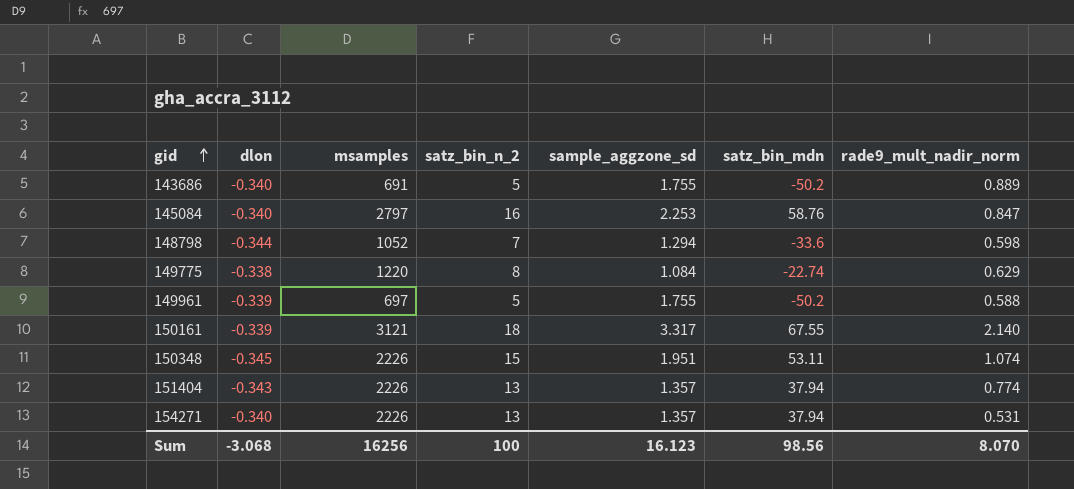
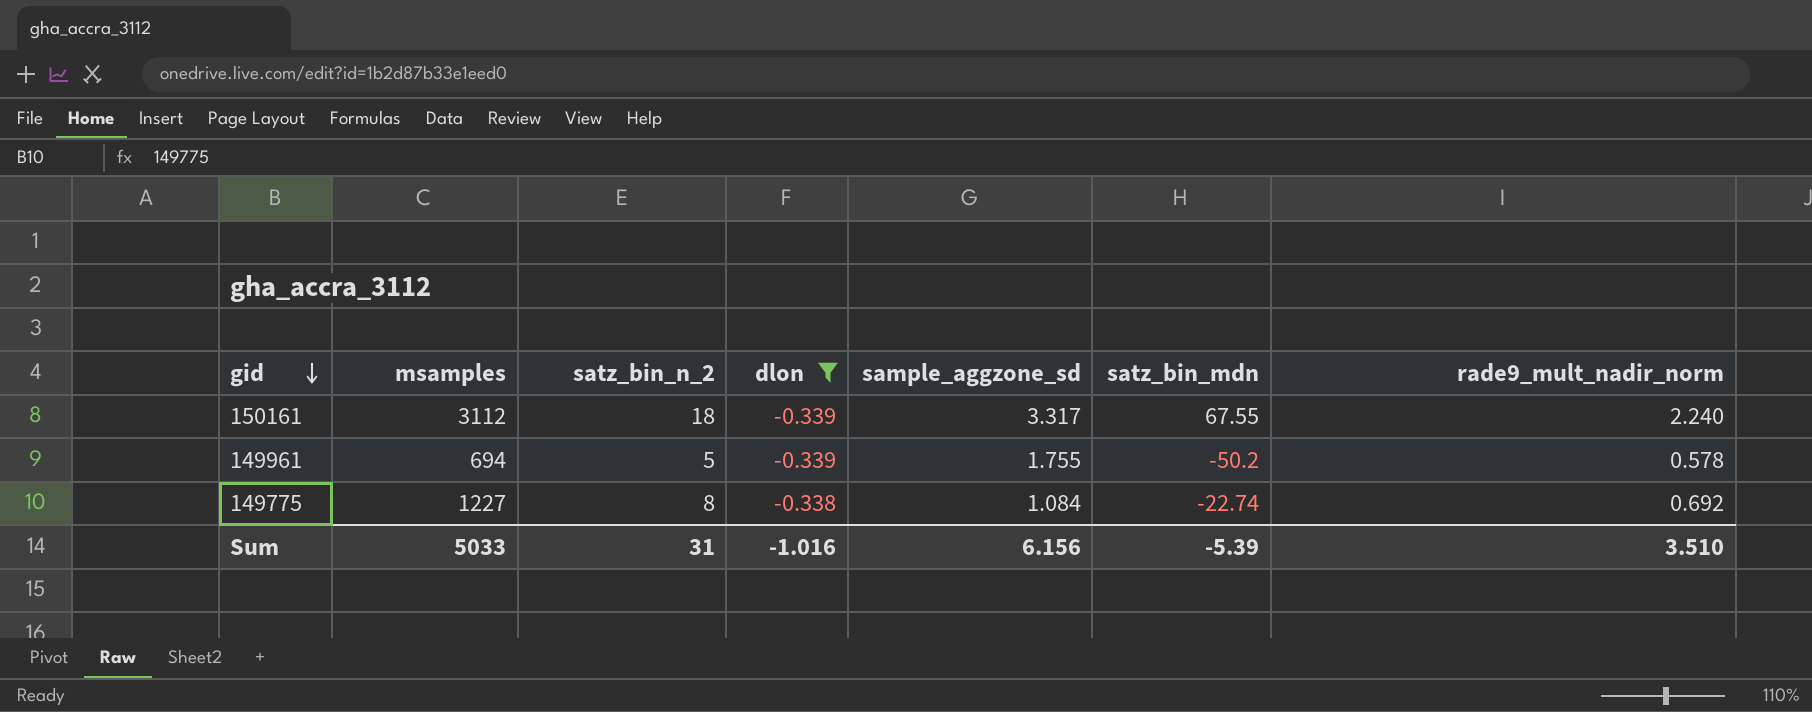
filter: none -> dlon >= -0.339
row order: gid ascending -> gid descending
column dlon | position: 2 -> 4
150161 | msamples: 3121 -> 3112
150161 | rade9_mult_nadir_norm: 2.140 -> 2.240
149961 | msamples: 697 -> 694
149961 | rade9_mult_nadir_norm: 0.588 -> 0.578
149775 | msamples: 1220 -> 1227
149775 | rade9_mult_nadir_norm: 0.629 -> 0.692
Sum | msamples: 16256 -> 5033
Sum | satz_bin_n_2: 100 -> 31
Sum | dlon: -3.068 -> -1.016
Sum | sample_aggzone_sd: 16.123 -> 6.156
Sum | satz_bin_mdn: 98.56 -> -5.39
Sum | rade9_mult_nadir_norm: 8.070 -> 3.510

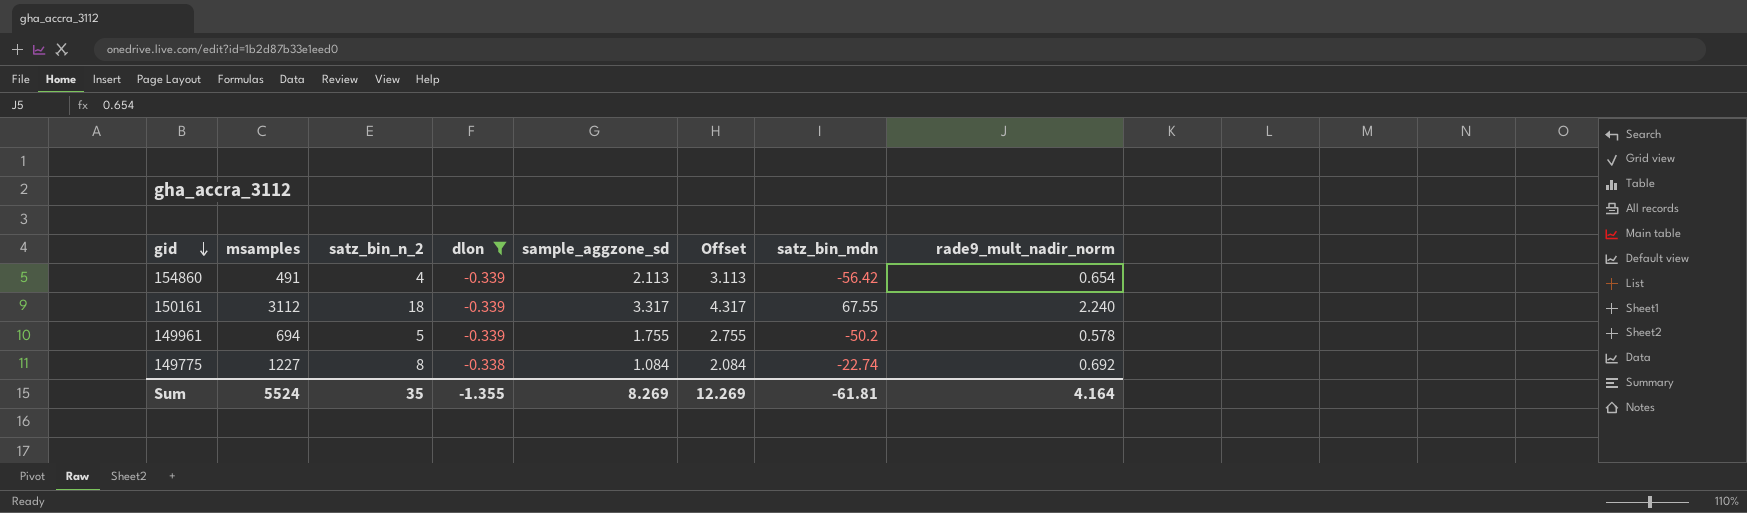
column Offset | formula: none -> [sample_aggzone_sd] + 1
row 154860: none -> 491 | 4 | -0.339 | 2.113 | 3.113 | -56.42 | 0.654
Sum | msamples: 5033 -> 5524
Sum | satz_bin_n_2: 31 -> 35
Sum | dlon: -1.016 -> -1.355
Sum | sample_aggzone_sd: 6.156 -> 8.269
Sum | satz_bin_mdn: -5.39 -> -61.81
Sum | rade9_mult_nadir_norm: 3.510 -> 4.164

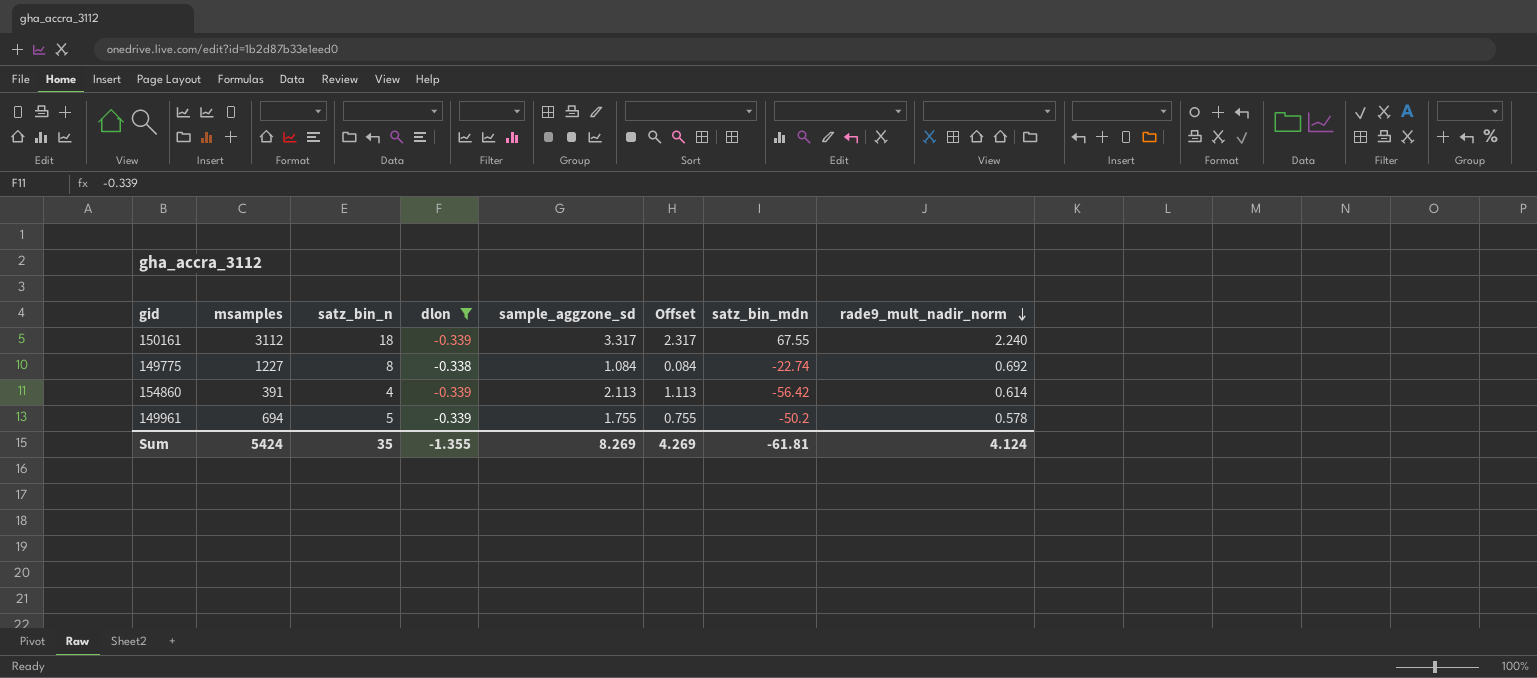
row order: gid descending -> rade9_mult_nadir_norm descending
column name: satz_bin_n_2 -> satz_bin_n
column Offset | formula: [sample_aggzone_sd] + 1 -> [sample_aggzone_sd] - 1
154860 | msamples: 491 -> 391
154860 | rade9_mult_nadir_norm: 0.654 -> 0.614
Sum | msamples: 5524 -> 5424
Sum | Offset: 12.269 -> 4.269
Sum | rade9_mult_nadir_norm: 4.164 -> 4.124

